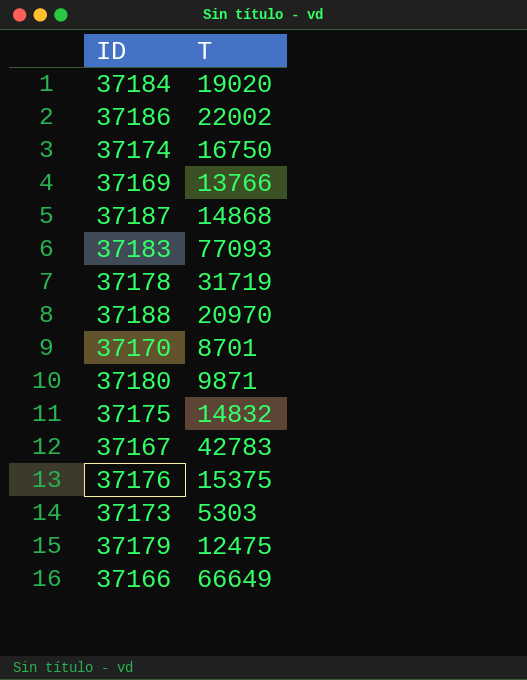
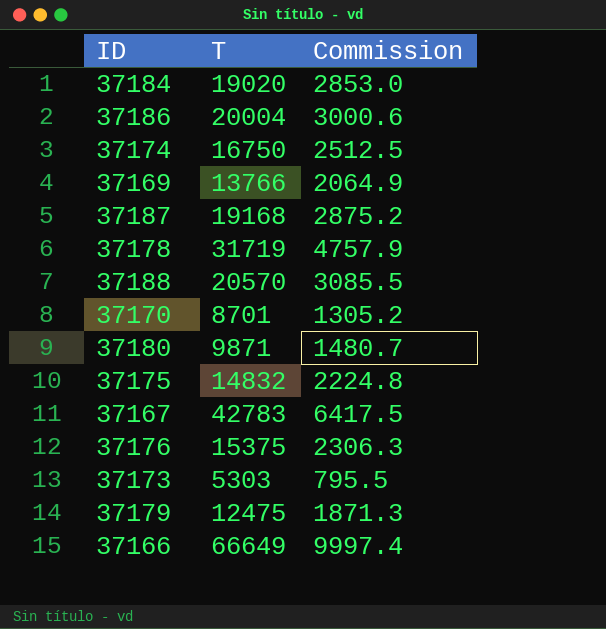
column Commission | formula: none -> [T] * 0.15
row 37183: 77093 -> none
37186 | T: 22002 -> 20004
37187 | T: 14868 -> 19168
37188 | T: 20970 -> 20570

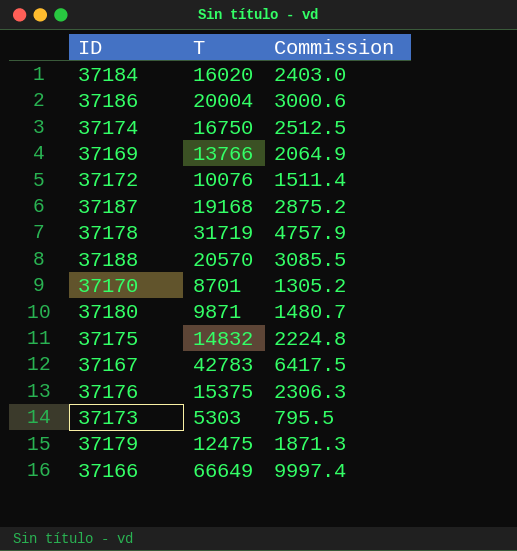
37184 | T: 19020 -> 16020
37184 | Commission: 2853.0 -> 2403.0
row 37172: none -> 10076 | 1511.4

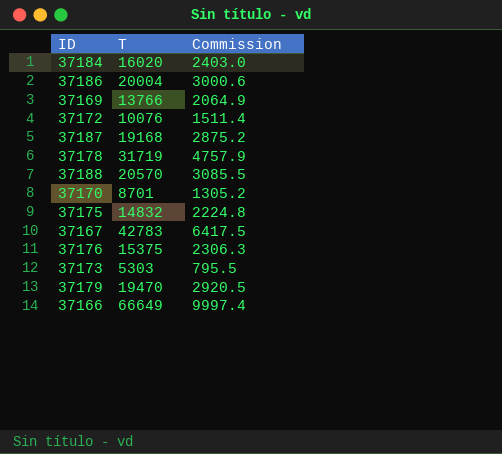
row 37174: 16750 | 2512.5 -> none
row 37180: 9871 | 1480.7 -> none
37179 | T: 12475 -> 19470
37179 | Commission: 1871.3 -> 2920.5

